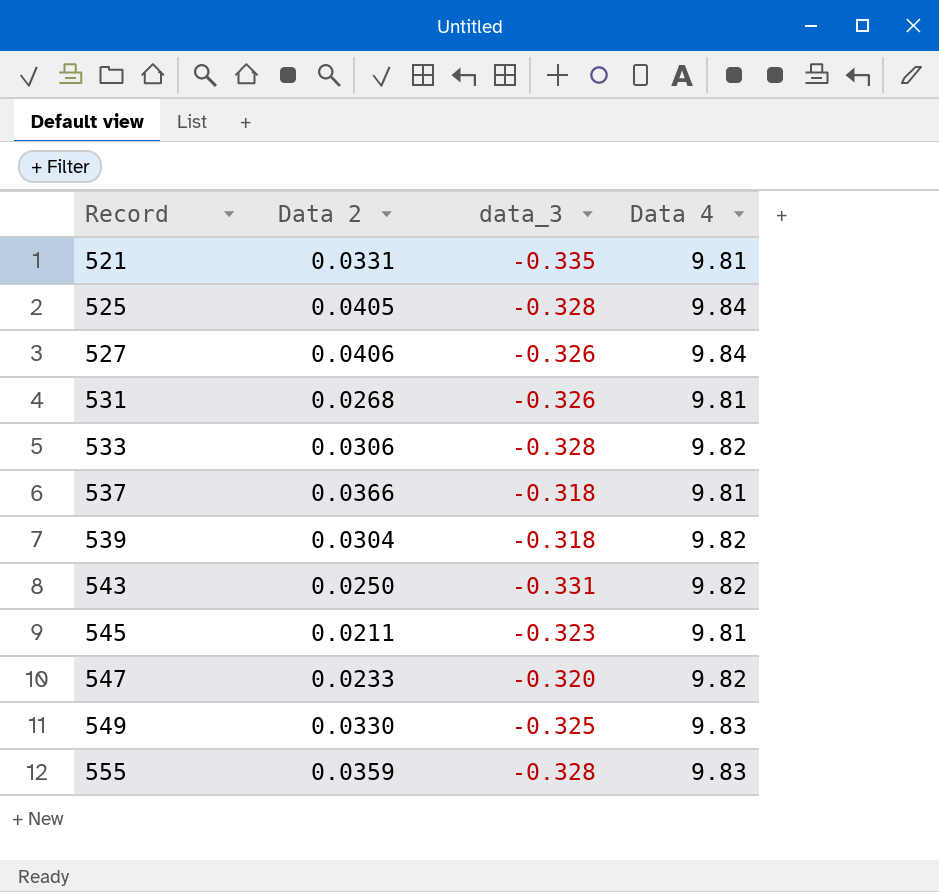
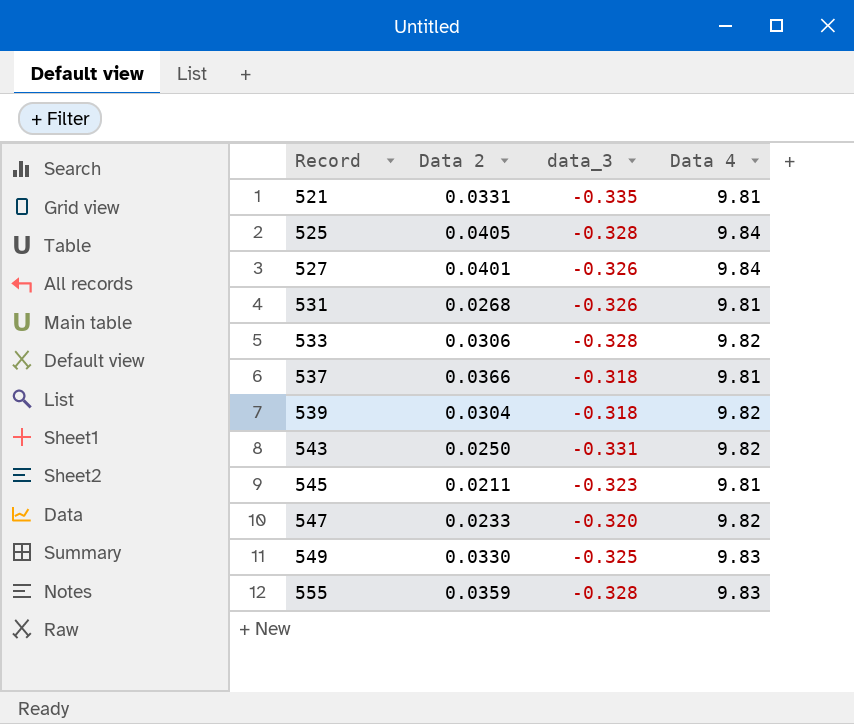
527 | Data 2: 0.0406 -> 0.0401

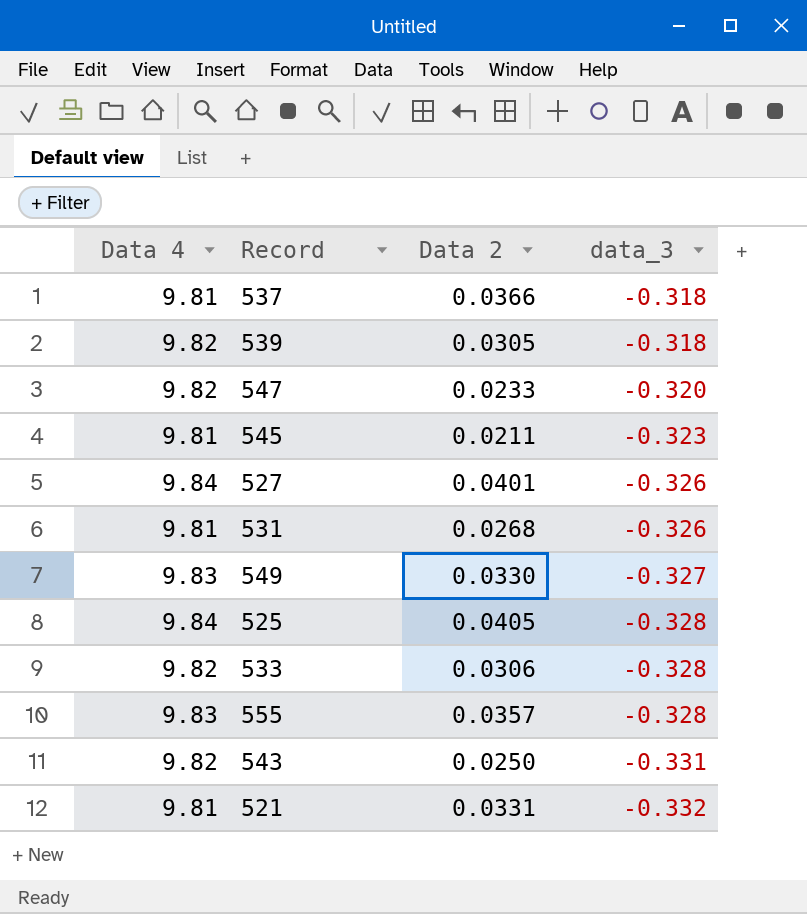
row order: Record ascending -> data_3 descending
column Data 4 | position: 4 -> 1
539 | Data 2: 0.0304 -> 0.0305
549 | data_3: -0.325 -> -0.327
555 | Data 2: 0.0359 -> 0.0357
521 | data_3: -0.335 -> -0.332

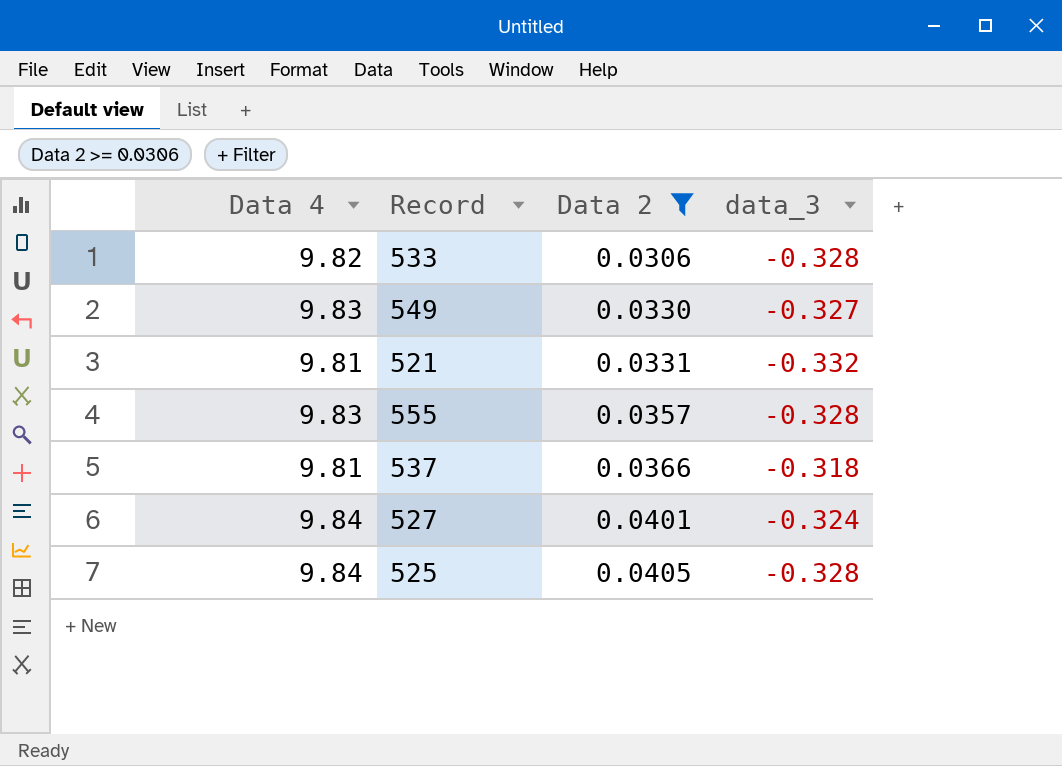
filter: none -> Data 2 >= 0.0306
row order: data_3 descending -> Data 2 ascending
527 | data_3: -0.326 -> -0.324

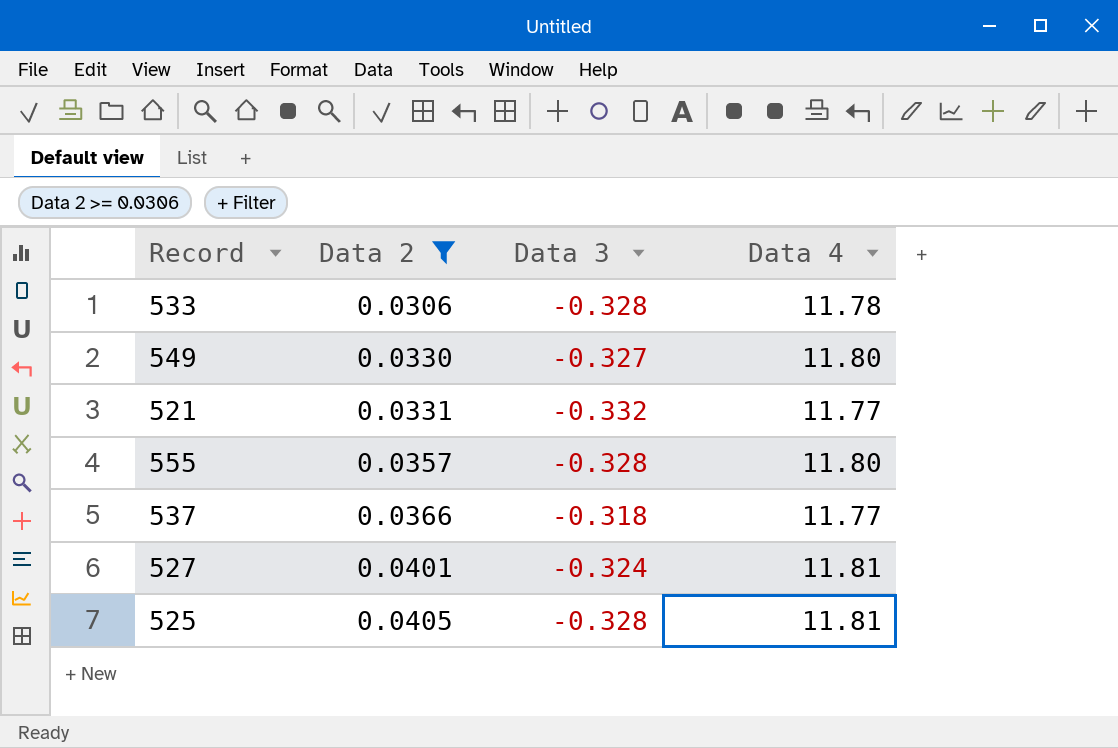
column name: data_3 -> Data 3
column Data 4 | position: 1 -> 4
533 | Data 4: 9.82 -> 11.78
549 | Data 4: 9.83 -> 11.80
521 | Data 4: 9.81 -> 11.77
555 | Data 4: 9.83 -> 11.80
537 | Data 4: 9.81 -> 11.77
527 | Data 4: 9.84 -> 11.81
525 | Data 4: 9.84 -> 11.81

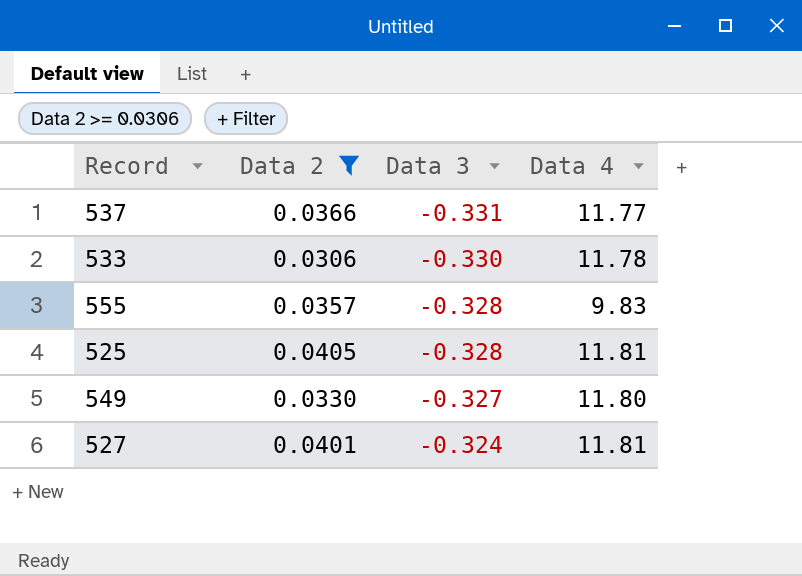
row order: Data 2 ascending -> Data 3 ascending
row 521: 0.0331 | -0.332 | 11.77 -> none
537 | Data 3: -0.318 -> -0.331
533 | Data 3: -0.328 -> -0.330
555 | Data 4: 11.80 -> 9.83

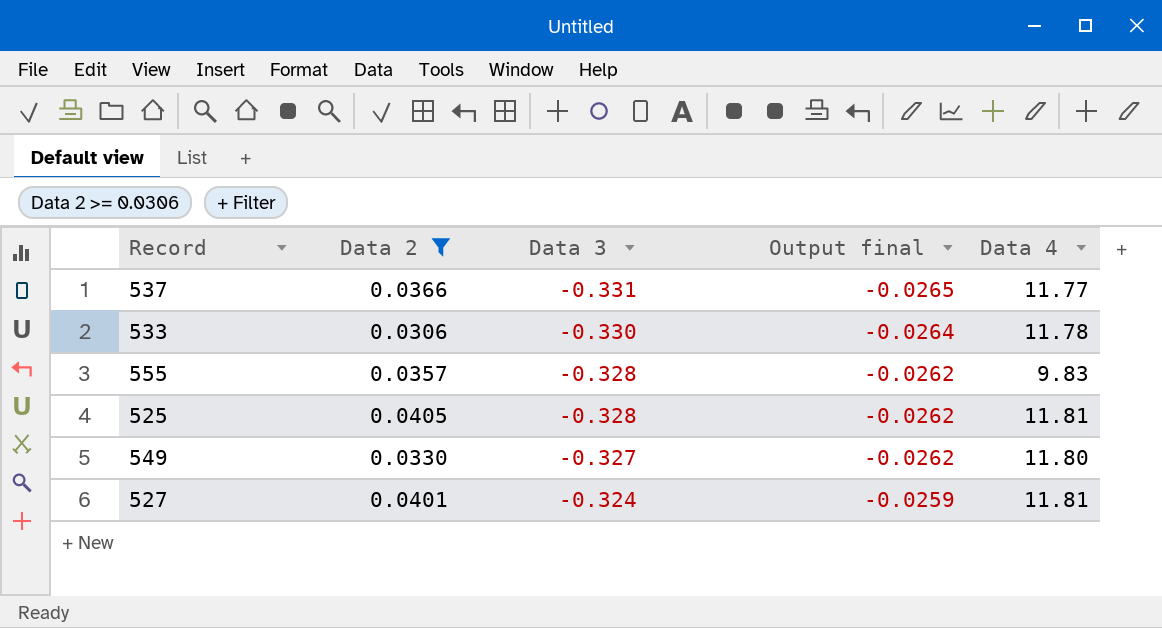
column Output final | formula: none -> [Data 3] * 0.08

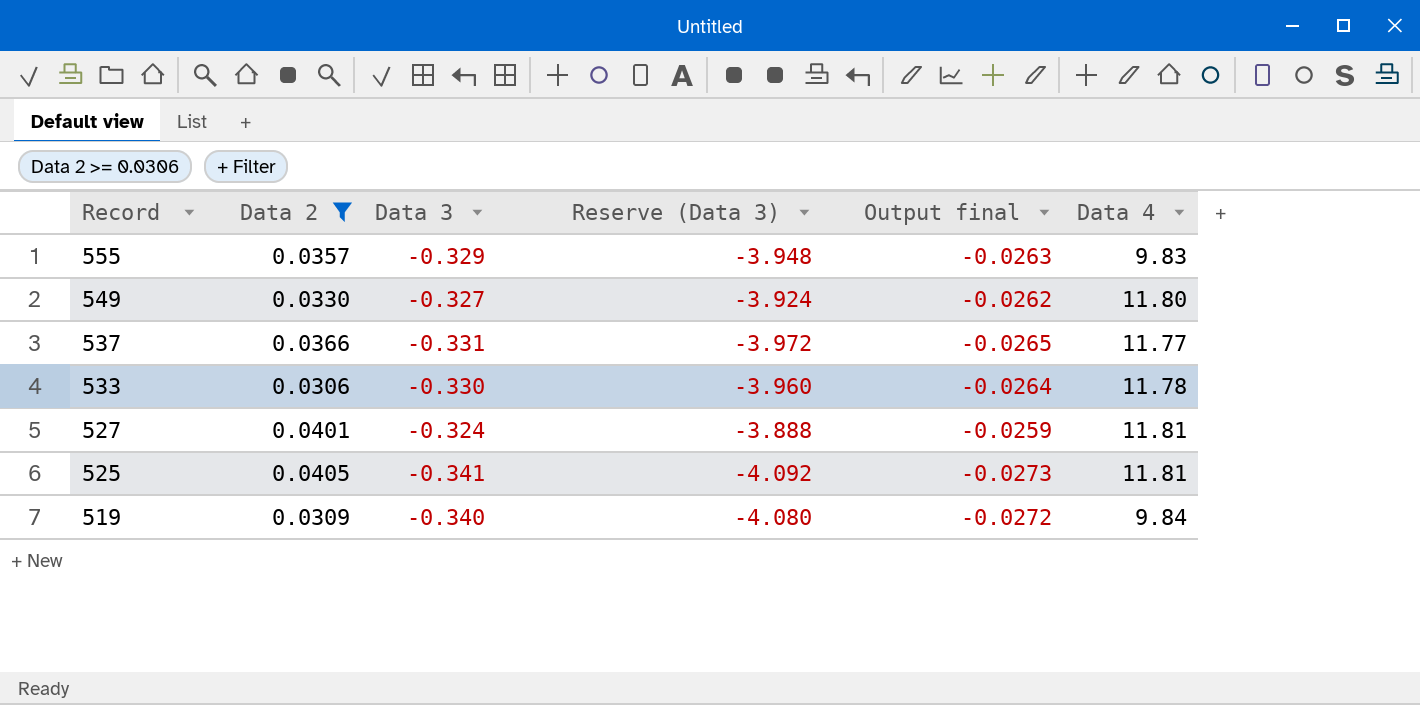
row order: Data 3 ascending -> Record descending
column Reserve (Data 3) | formula: none -> [Data 3] * 12
555 | Data 3: -0.328 -> -0.329
555 | Output final: -0.0262 -> -0.0263
525 | Data 3: -0.328 -> -0.341
525 | Output final: -0.0262 -> -0.0273
row 519: none -> 0.0309 | -0.340 | -4.080 | -0.0272 | 9.84

